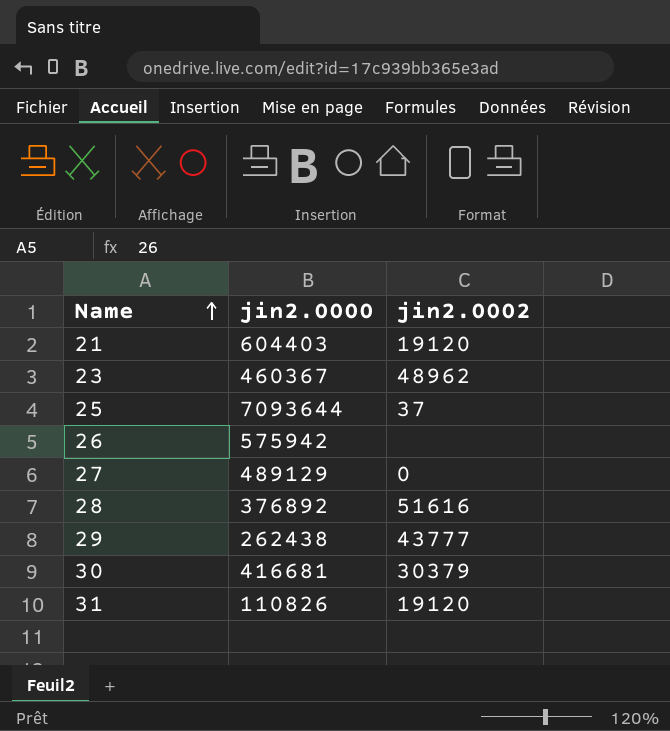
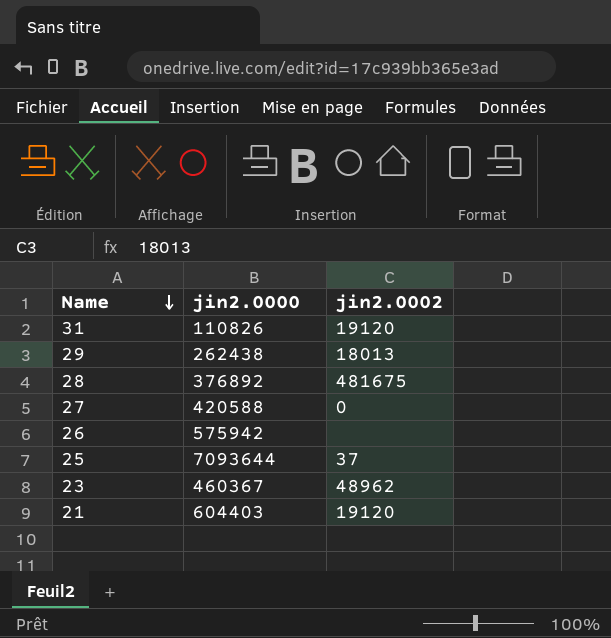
row order: Name ascending -> Name descending
row 30: 416681 | 30379 -> none
29 | jin2.0002: 43777 -> 18013
28 | jin2.0002: 51616 -> 481675
27 | jin2.0000: 489129 -> 420588

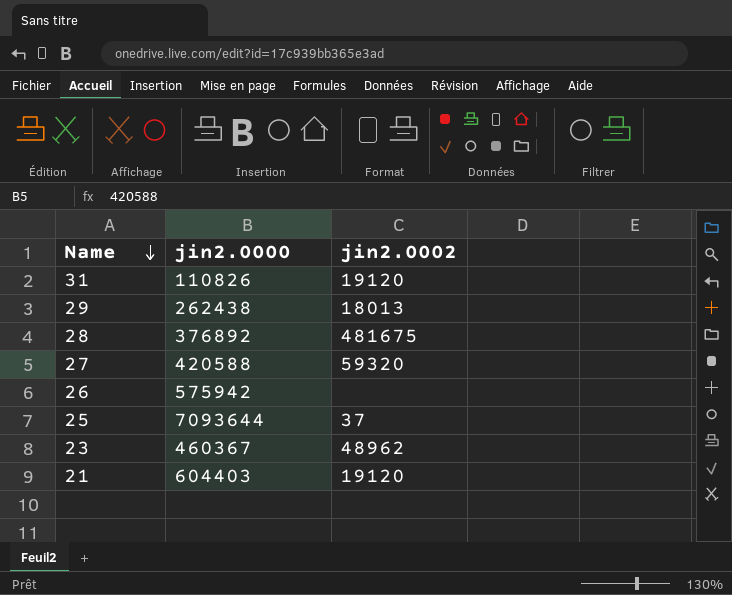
27 | jin2.0002: 0 -> 59320

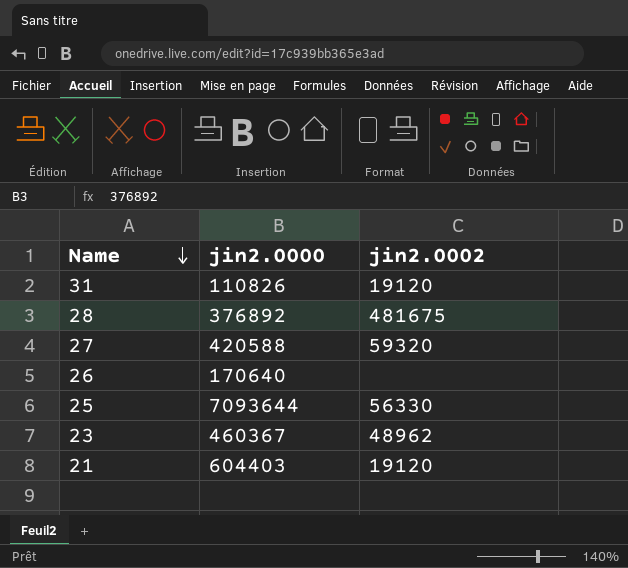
row 29: 262438 | 18013 -> none
26 | jin2.0000: 575942 -> 170640
25 | jin2.0002: 37 -> 56330

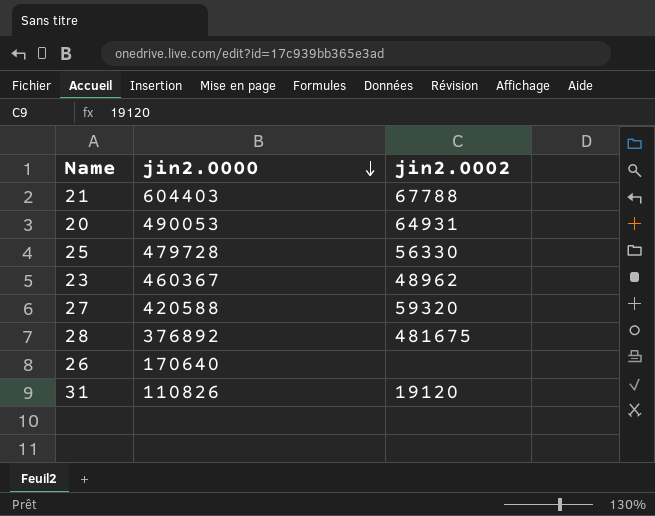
row order: Name descending -> jin2.0000 descending
21 | jin2.0002: 19120 -> 67788
row 20: none -> 490053 | 64931
25 | jin2.0000: 7093644 -> 479728

